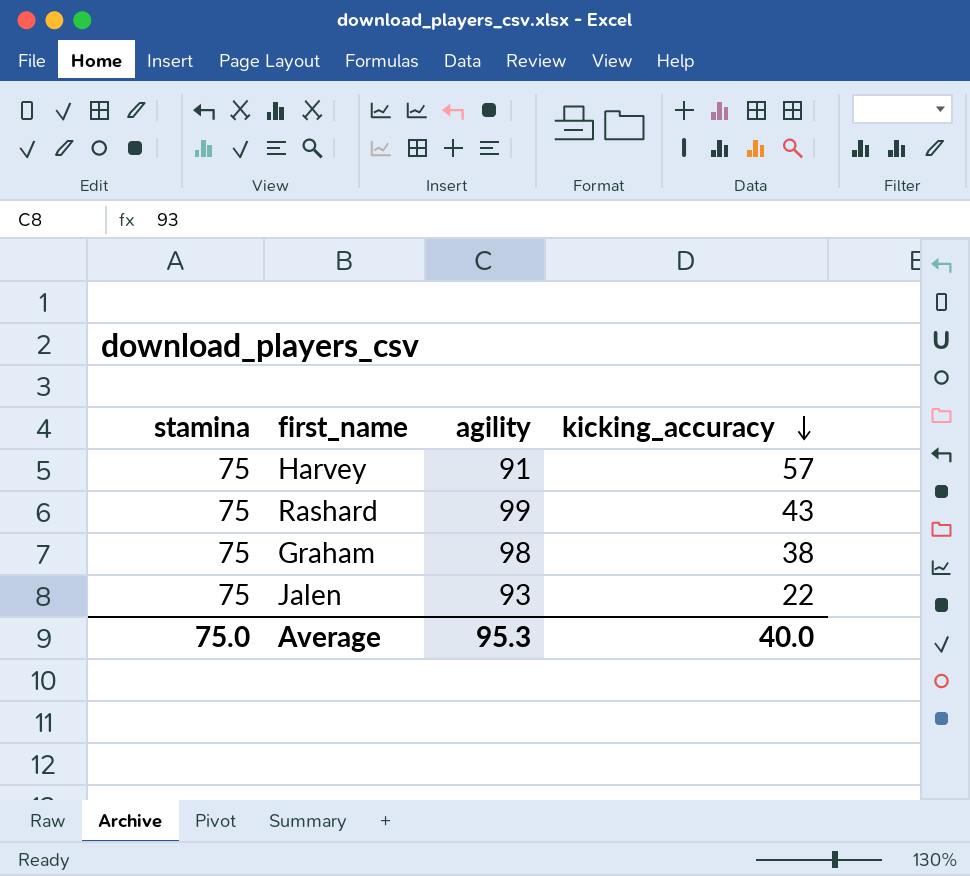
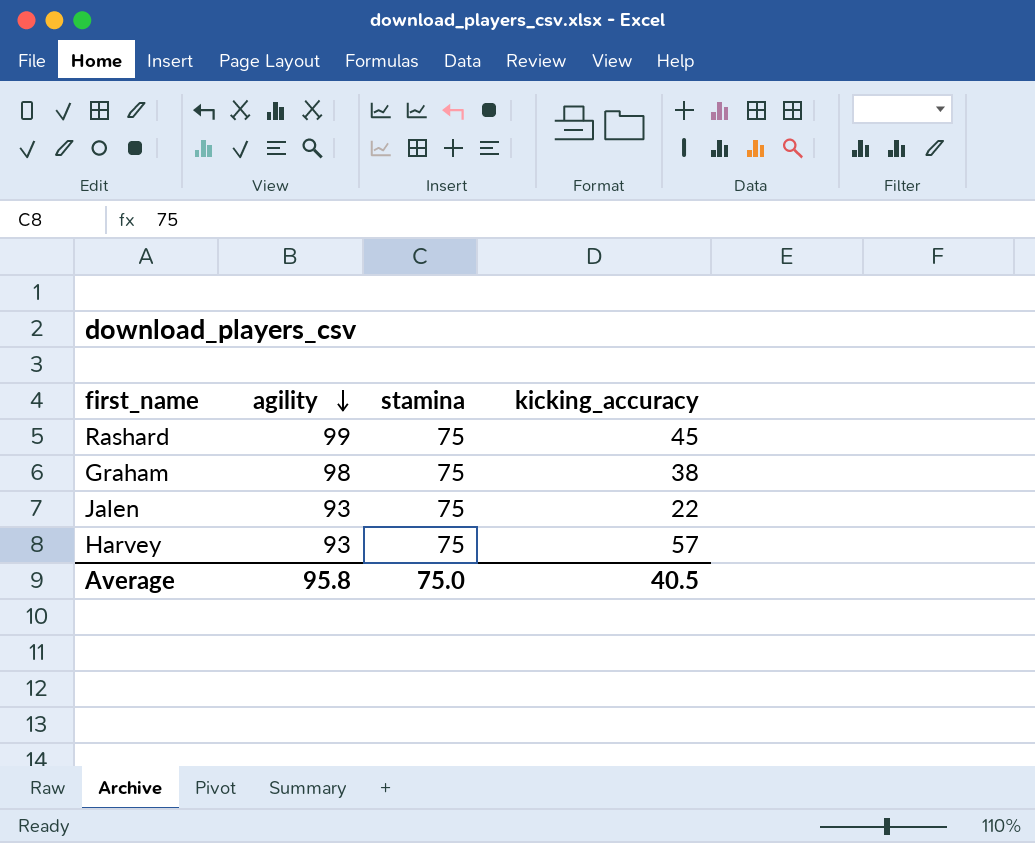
row order: kicking_accuracy descending -> agility descending
column stamina | position: 1 -> 3
Rashard | kicking_accuracy: 43 -> 45
Harvey | agility: 91 -> 93
Average | agility: 95.3 -> 95.8
Average | kicking_accuracy: 40.0 -> 40.5

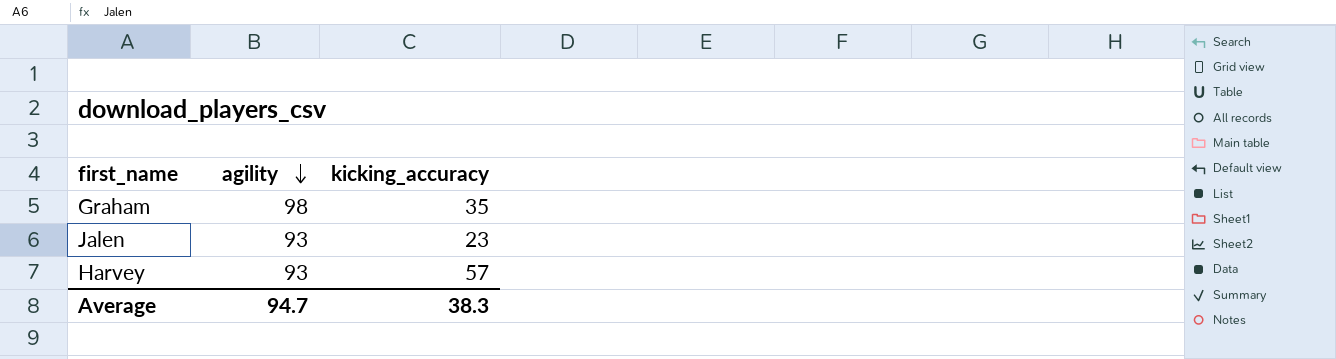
column stamina | position: 3 -> none
row Rashard: 99 | 75 | 45 -> none
Graham | kicking_accuracy: 38 -> 35
Jalen | kicking_accuracy: 22 -> 23
Average | agility: 95.8 -> 94.7
Average | kicking_accuracy: 40.5 -> 38.3

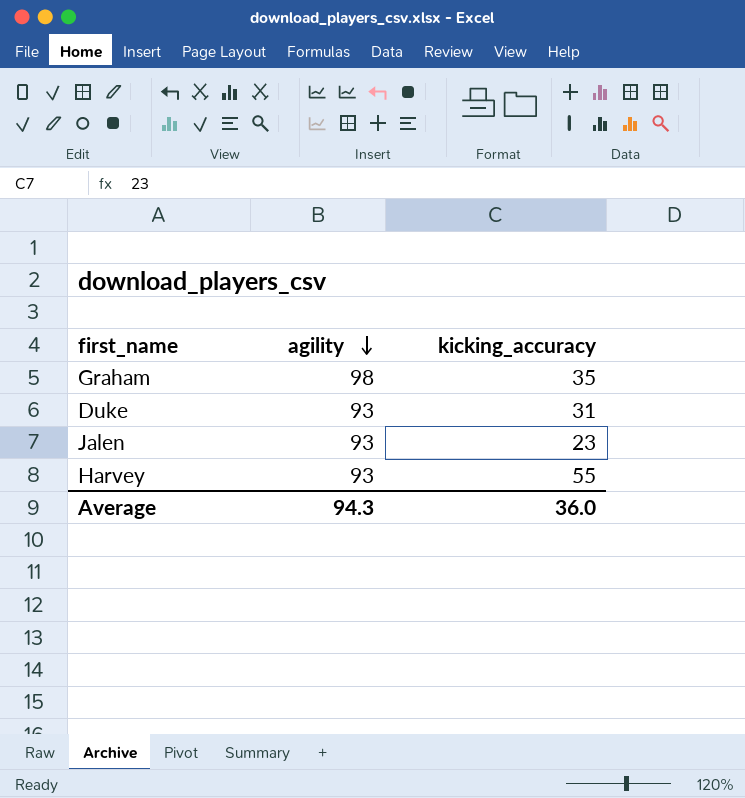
row Duke: none -> 93 | 31
Harvey | kicking_accuracy: 57 -> 55
Average | agility: 94.7 -> 94.3
Average | kicking_accuracy: 38.3 -> 36.0

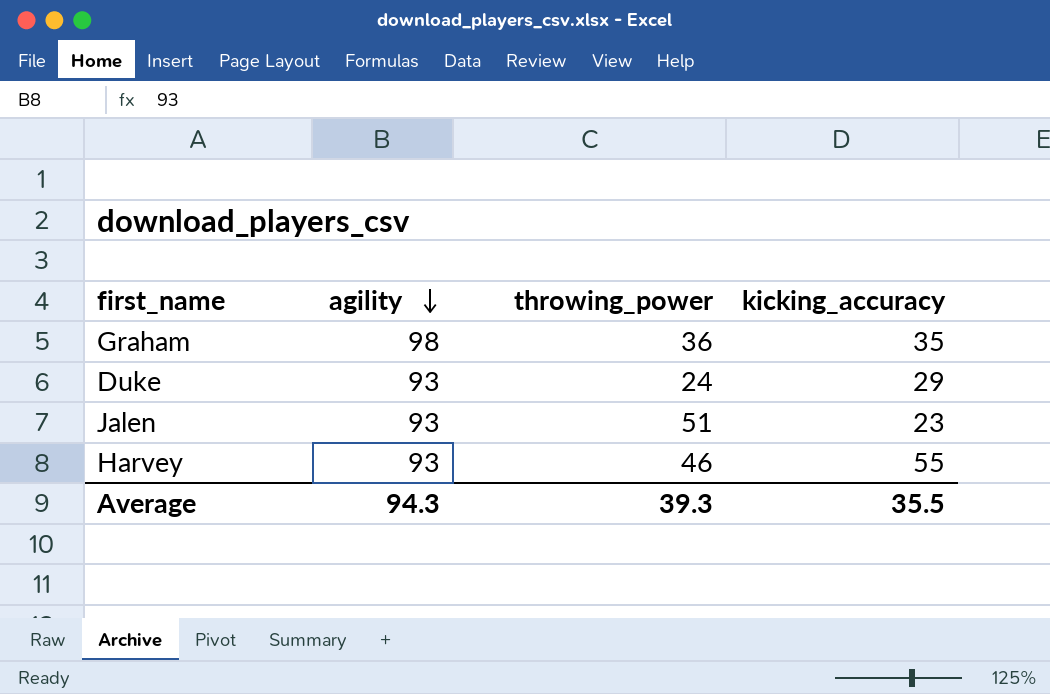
column throwing_power | position: none -> 3
Duke | kicking_accuracy: 31 -> 29
Average | kicking_accuracy: 36.0 -> 35.5

